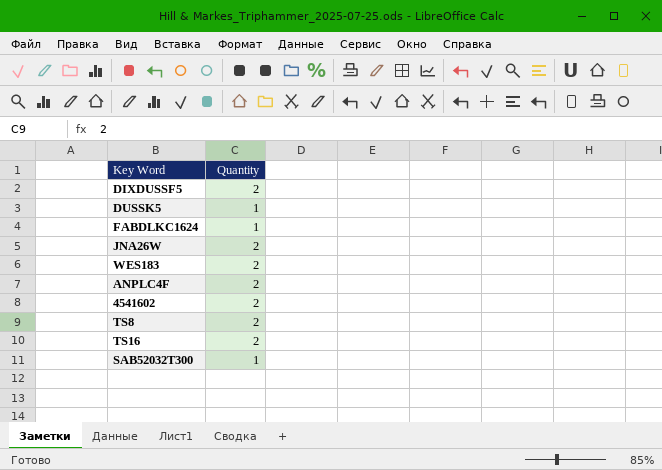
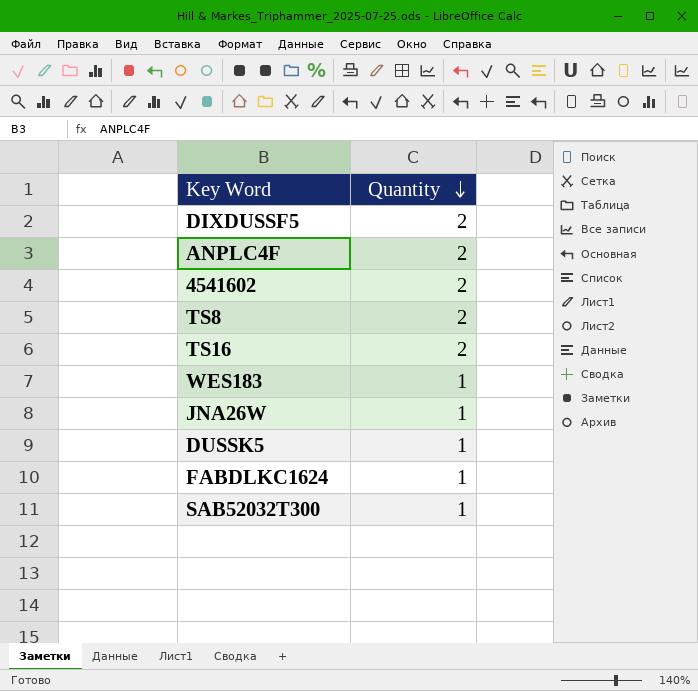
row order: none -> Quantity descending
WES183 | Quantity: 2 -> 1
JNA26W | Quantity: 2 -> 1

